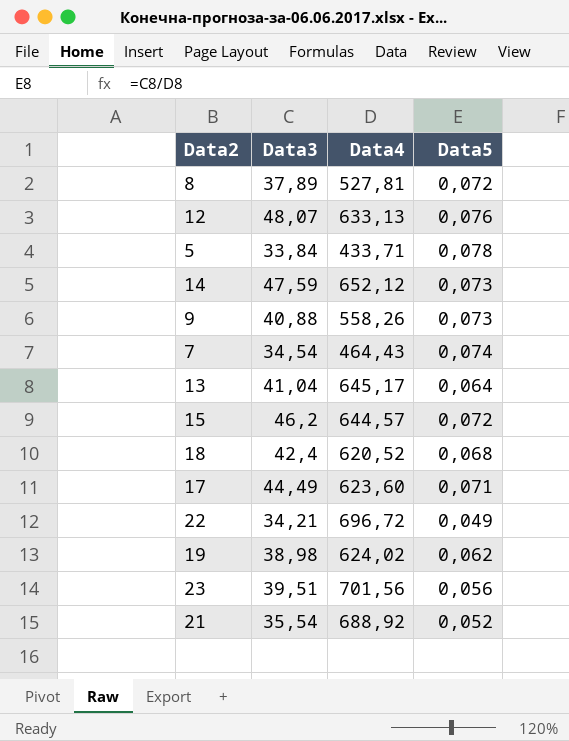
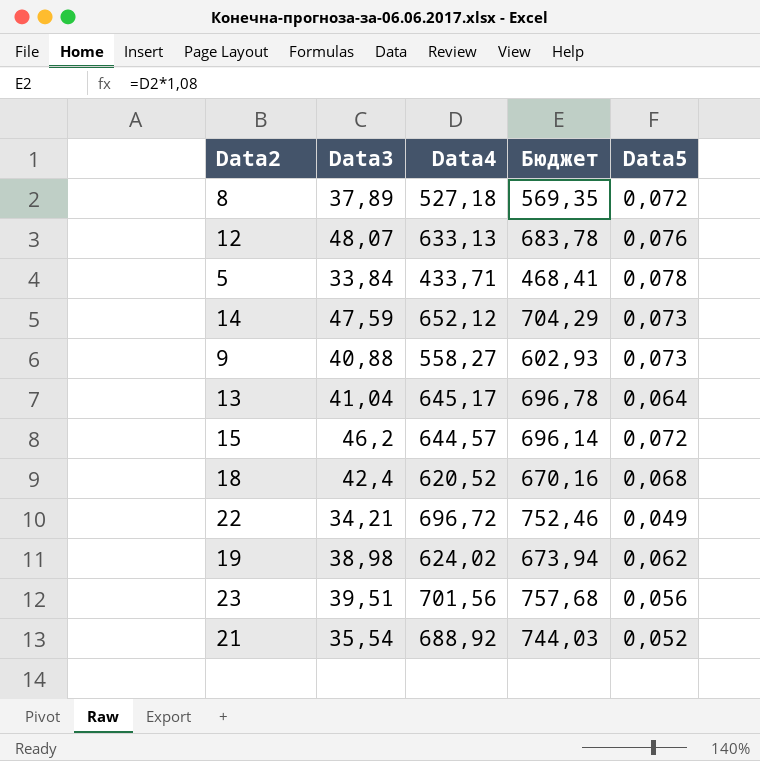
column Бюджет | formula: none -> [Data4] * 1,08
row 7: 34,54 | 464,43 | 0,074 -> none
row 17: 44,49 | 623,60 | 0,071 -> none
8 | Data4: 527,81 -> 527,18
9 | Data4: 558,26 -> 558,27

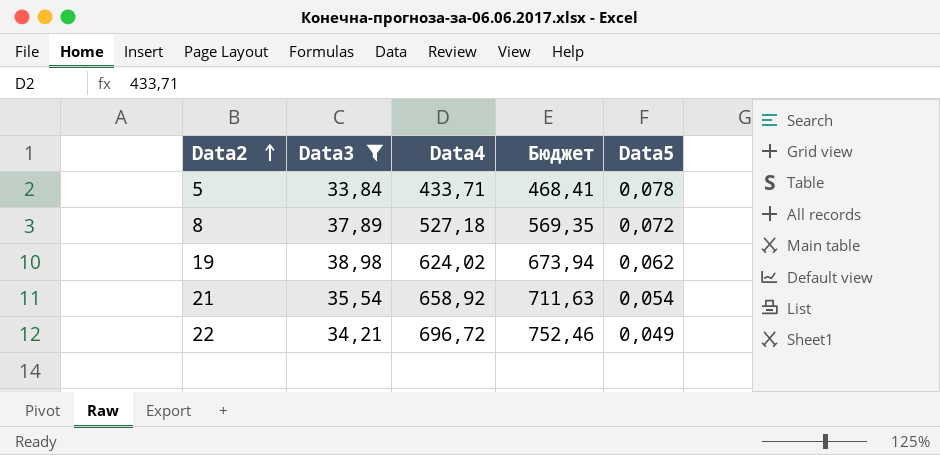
filter: none -> Data3 <= 38,98
row order: none -> Data2 ascending
21 | Data4: 688,92 -> 658,92
21 | Бюджет: 744,03 -> 711,63
21 | Data5: 0,052 -> 0,054

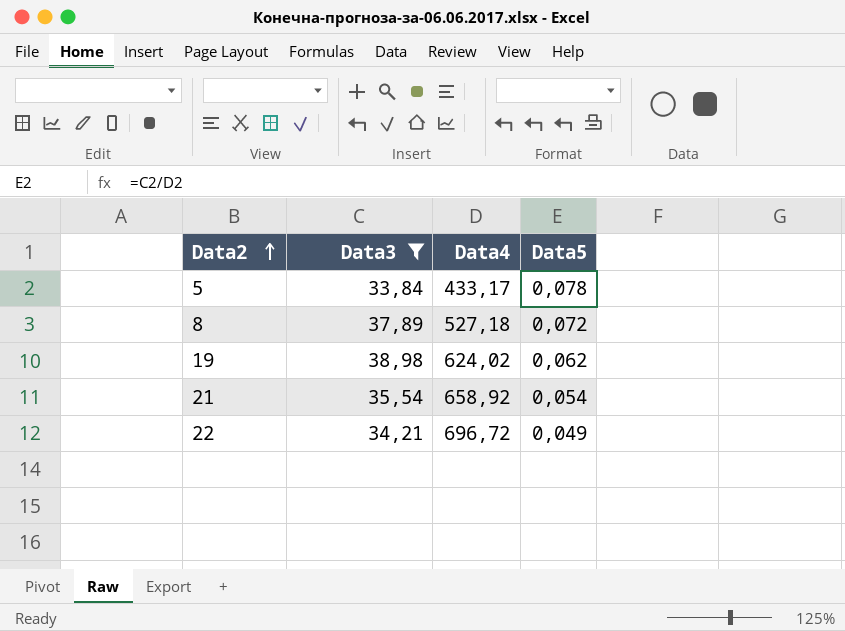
column Бюджет | formula: [Data4] * 1,08 -> none
5 | Data4: 433,71 -> 433,17

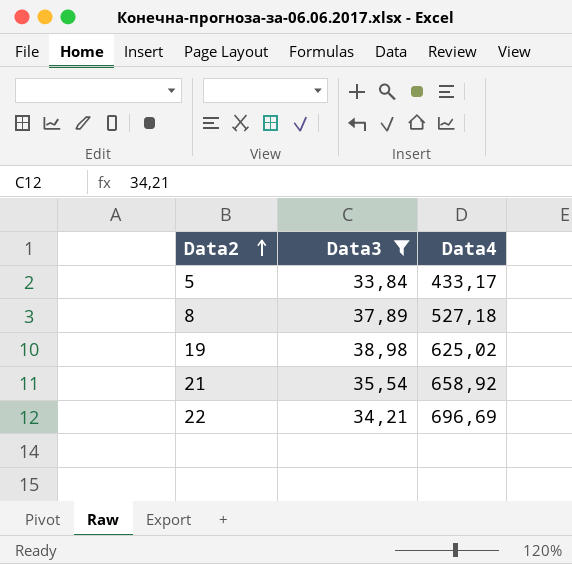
column Data5 | formula: [Data3] / [Data4] -> none
19 | Data4: 624,02 -> 625,02
22 | Data4: 696,72 -> 696,69

